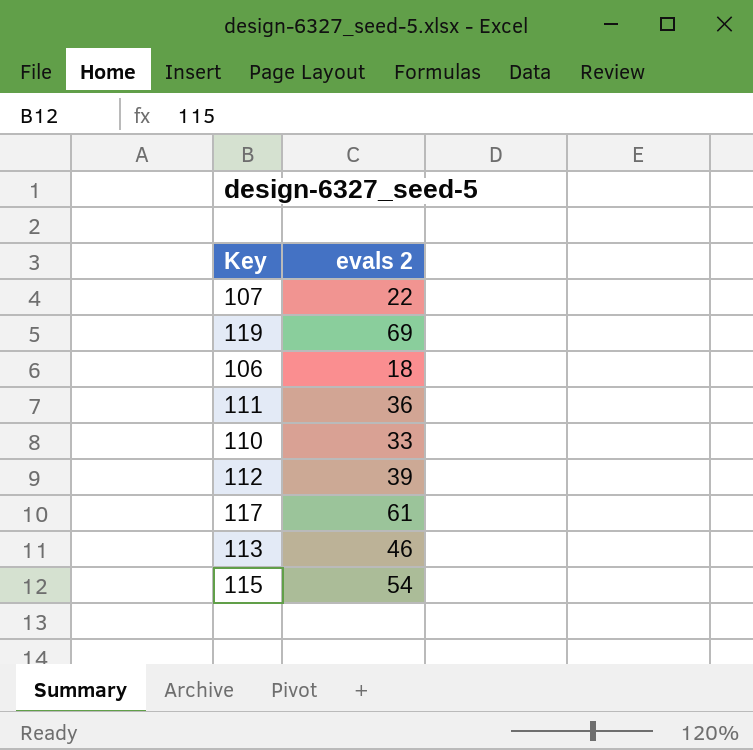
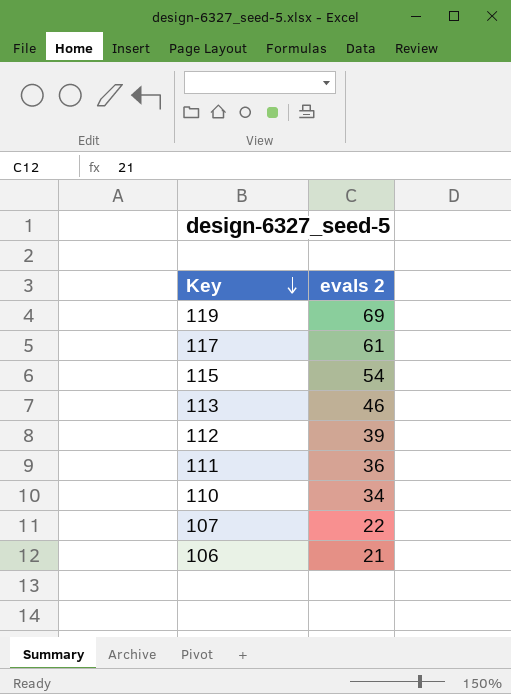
row order: none -> Key descending
110 | evals 2: 33 -> 34
106 | evals 2: 18 -> 21

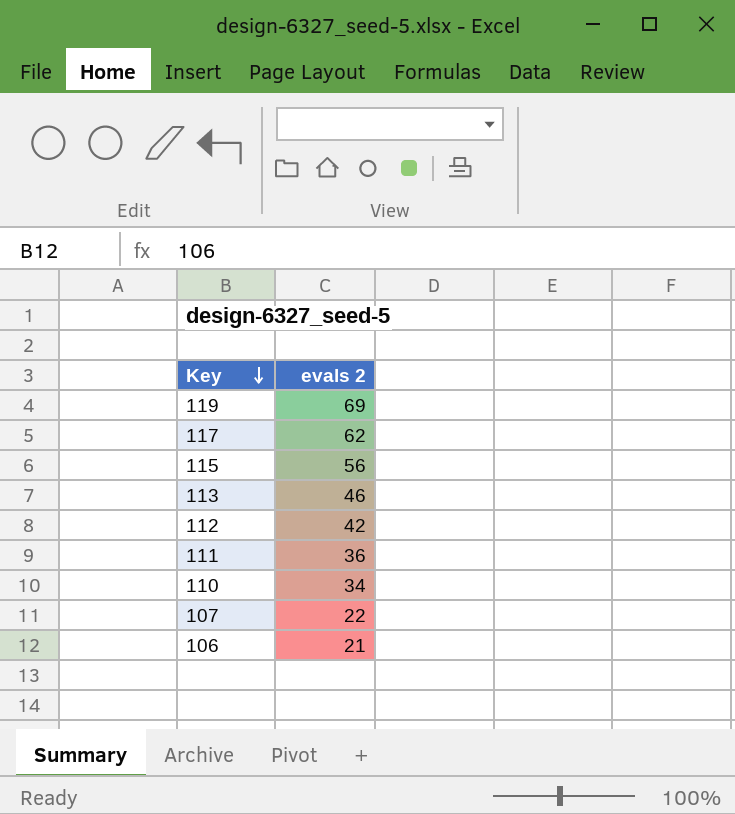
117 | evals 2: 61 -> 62
115 | evals 2: 54 -> 56
112 | evals 2: 39 -> 42

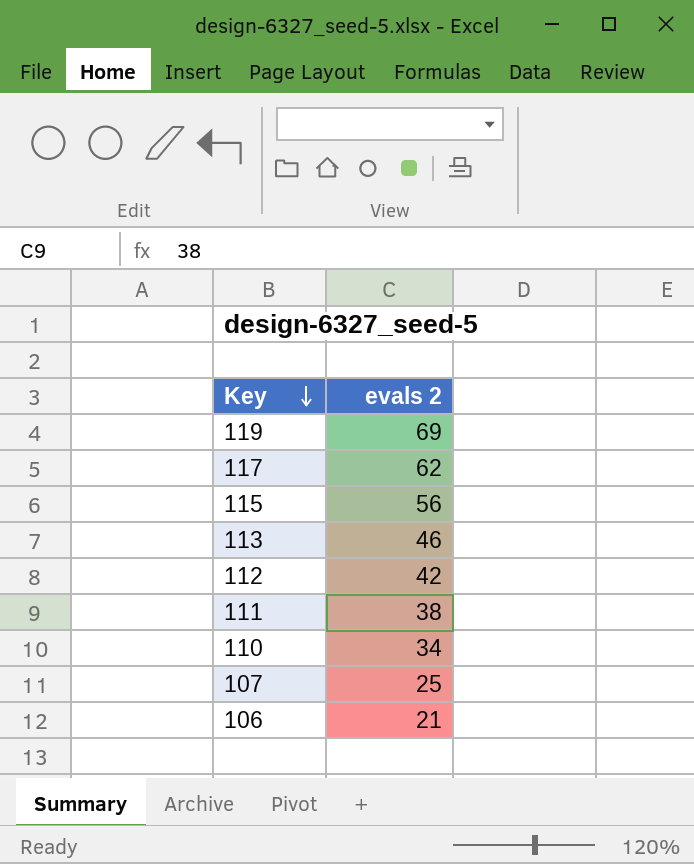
111 | evals 2: 36 -> 38
107 | evals 2: 22 -> 25

